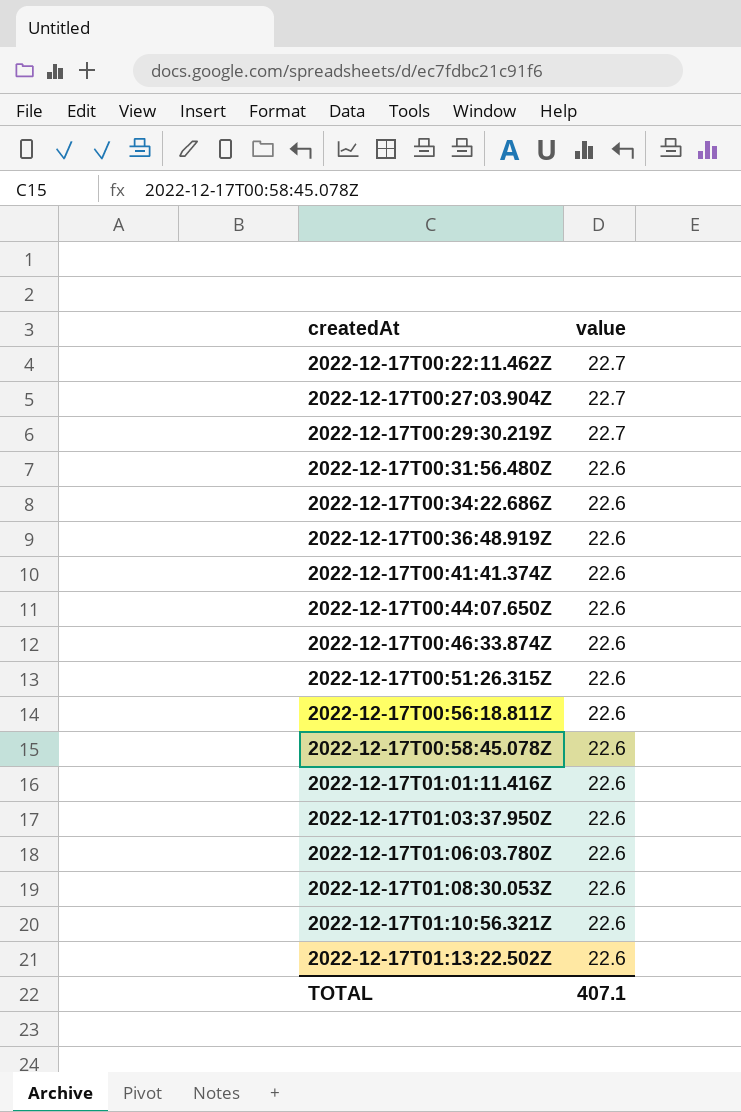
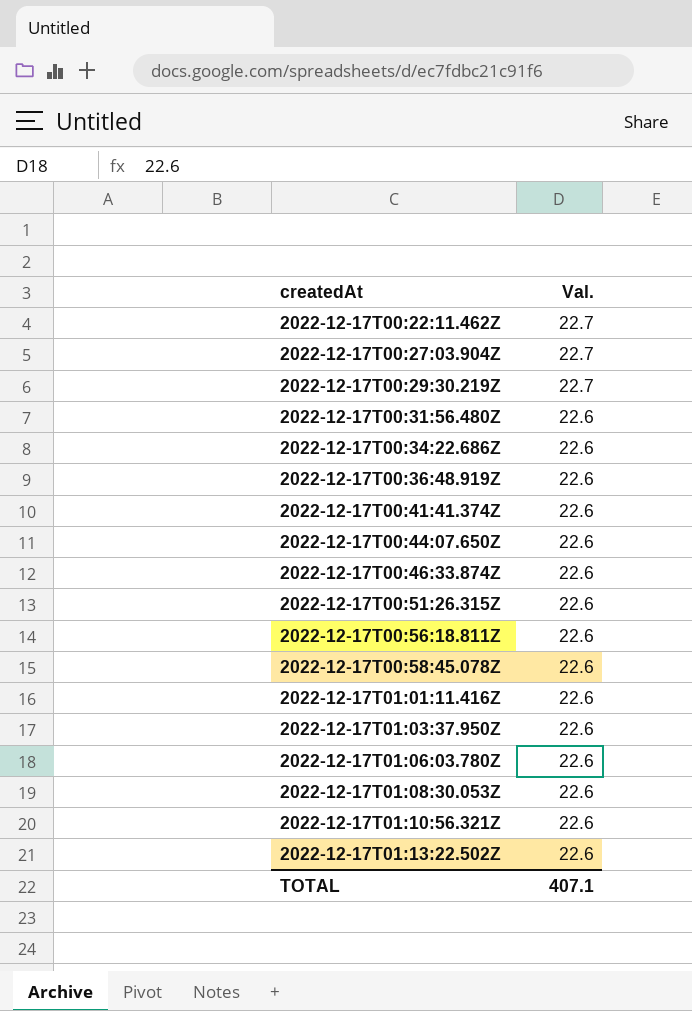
column name: value -> Val.

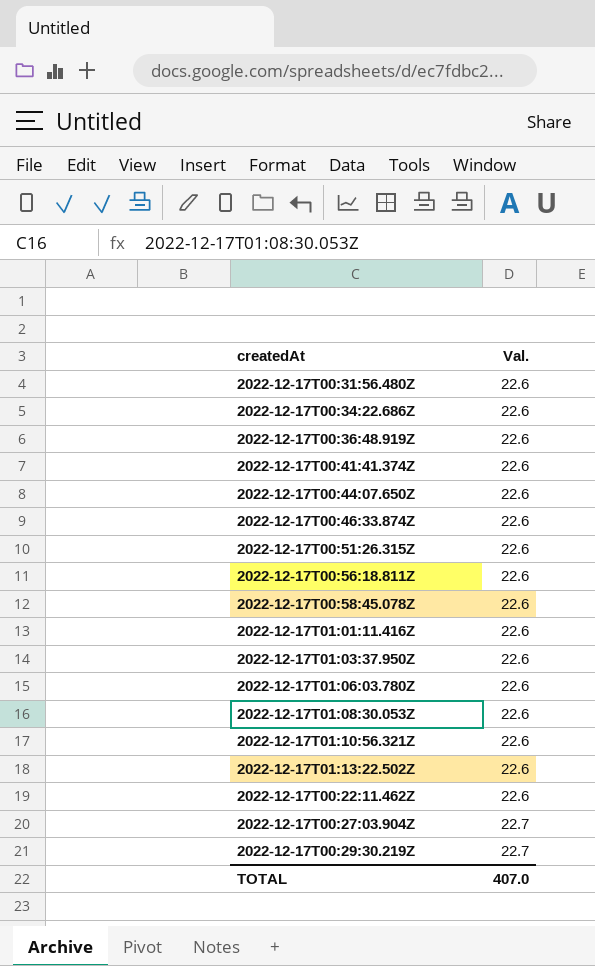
row order: createdAt ascending -> Val. ascending
2022-12-17T00:22:11.462Z | Val.: 22.7 -> 22.6
TOTAL | Val.: 407.1 -> 407.0

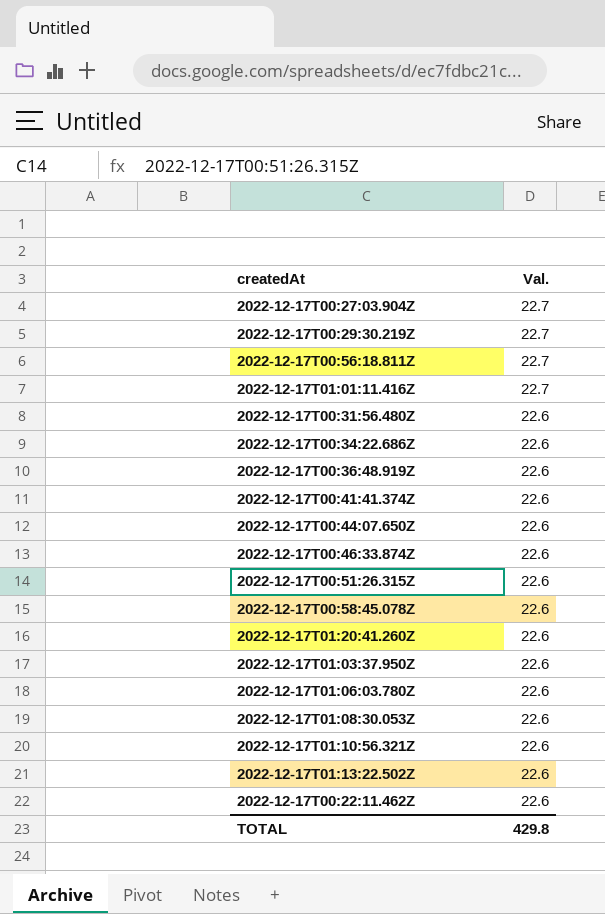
row order: Val. ascending -> Val. descending
2022-12-17T00:56:18.811Z | Val.: 22.6 -> 22.7
2022-12-17T01:01:11.416Z | Val.: 22.6 -> 22.7
row 2022-12-17T01:20:41.260Z: none -> 22.6
TOTAL | Val.: 407.0 -> 429.8

